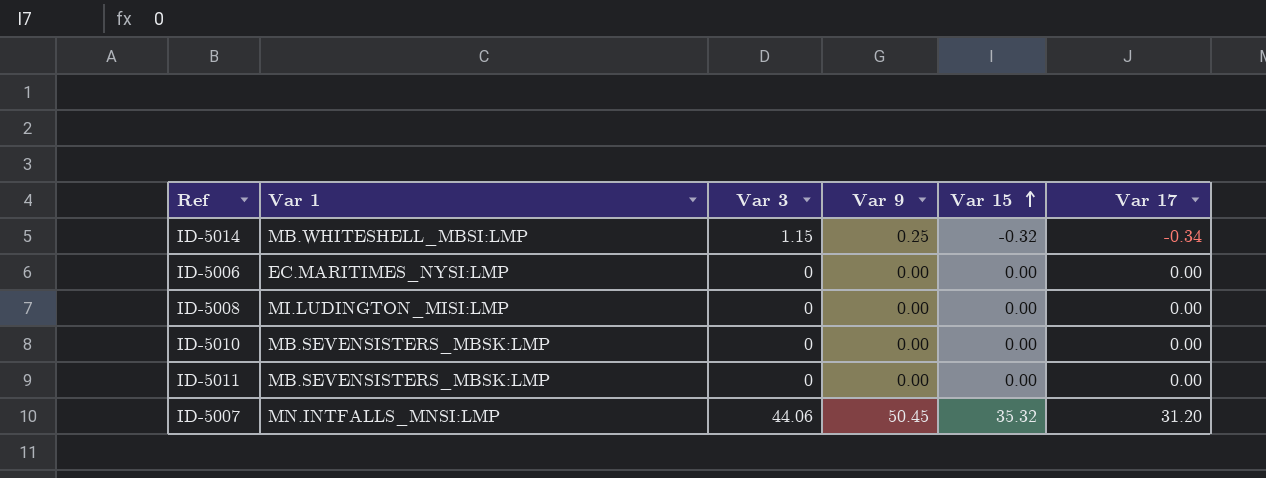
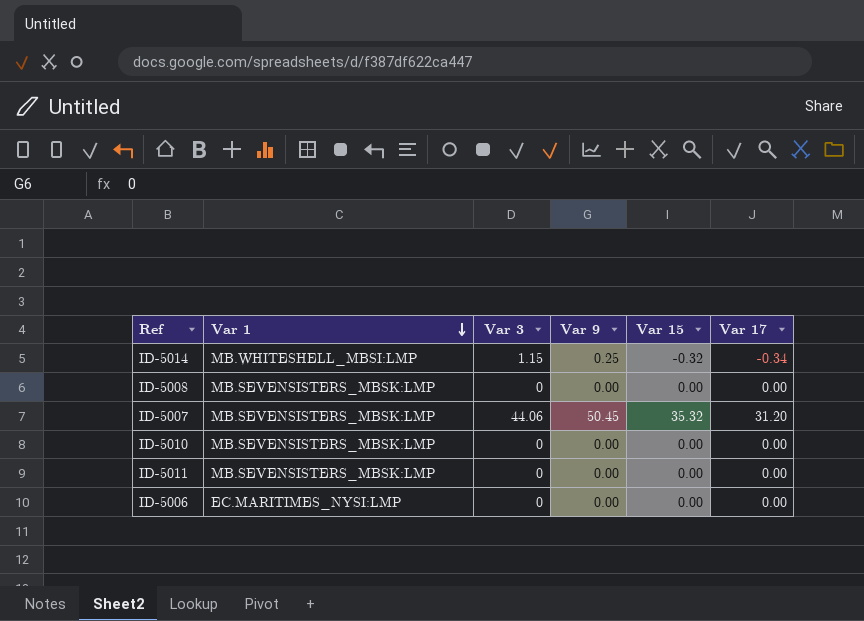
row order: Var 15 ascending -> Var 1 descending
ID-5008 | Var 1: MI.LUDINGTON_MISI:LMP -> MB.SEVENSISTERS_MBSK:LMP
ID-5007 | Var 1: MN.INTFALLS_MNSI:LMP -> MB.SEVENSISTERS_MBSK:LMP

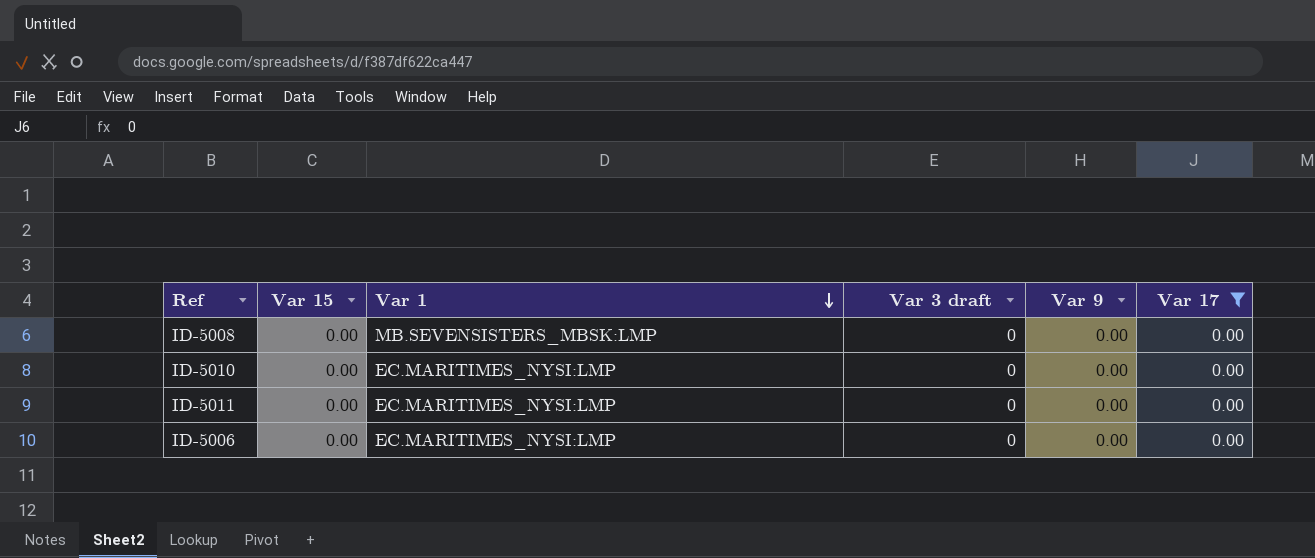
filter: none -> Var 17 = 0.00
column Var 15 | position: 5 -> 2
column name: Var 3 -> Var 3 draft
ID-5010 | Var 1: MB.SEVENSISTERS_MBSK:LMP -> EC.MARITIMES_NYSI:LMP
ID-5011 | Var 1: MB.SEVENSISTERS_MBSK:LMP -> EC.MARITIMES_NYSI:LMP

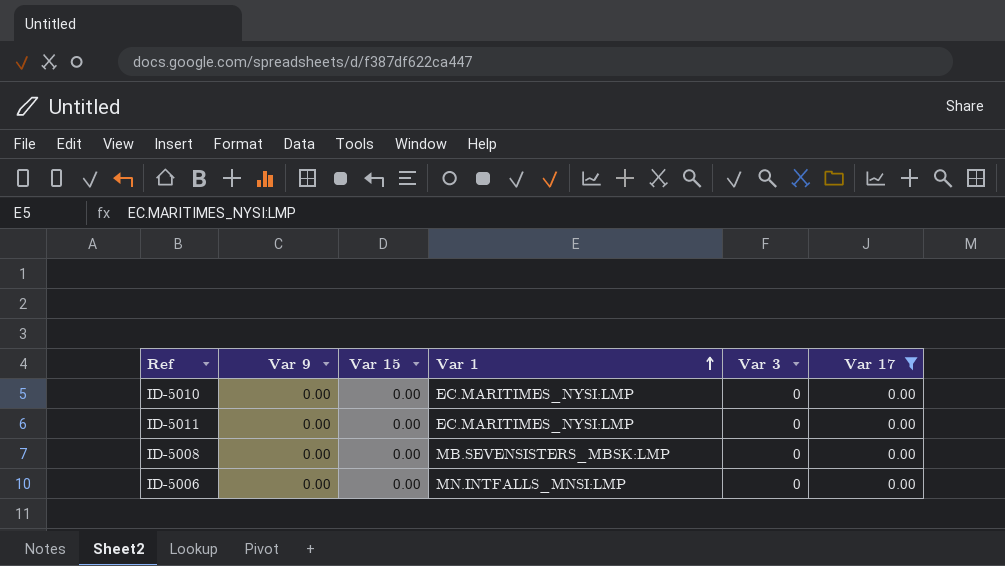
row order: Var 1 descending -> Var 1 ascending
column Var 9 | position: 5 -> 2
column name: Var 3 draft -> Var 3
ID-5006 | Var 1: EC.MARITIMES_NYSI:LMP -> MN.INTFALLS_MNSI:LMP

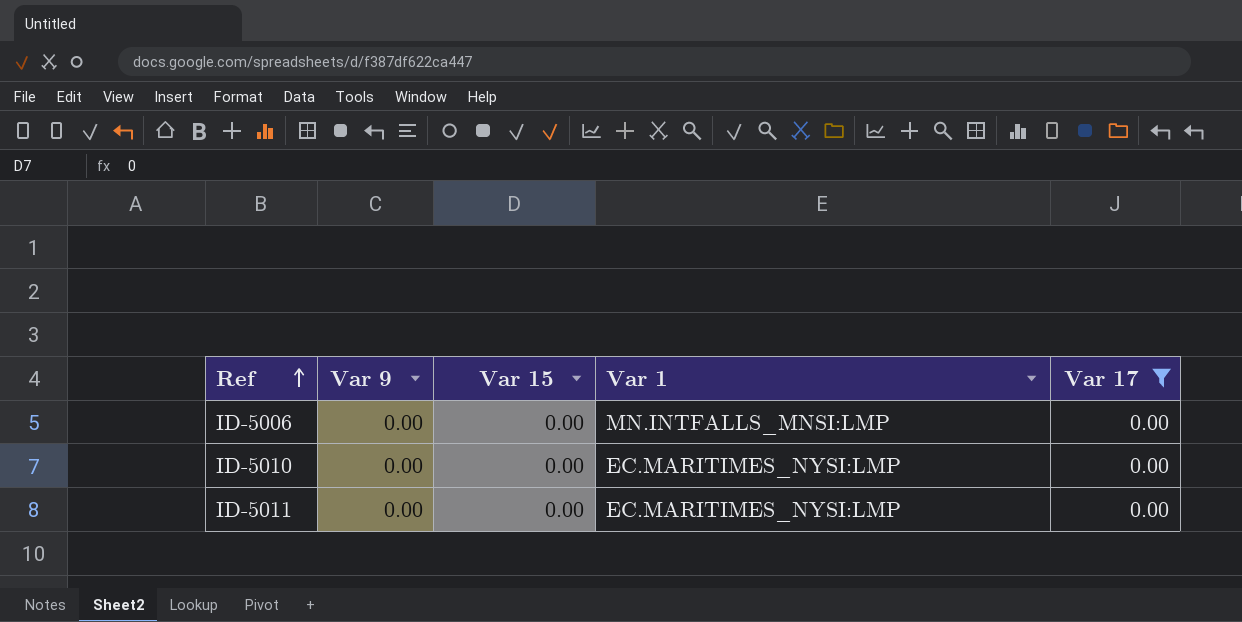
row order: Var 1 ascending -> Ref ascending
column Var 3 | position: 5 -> none
row ID-5008: 0.00 | 0.00 | MB.SEVENSISTERS_MBSK:LMP | 0 | 0.00 -> none

